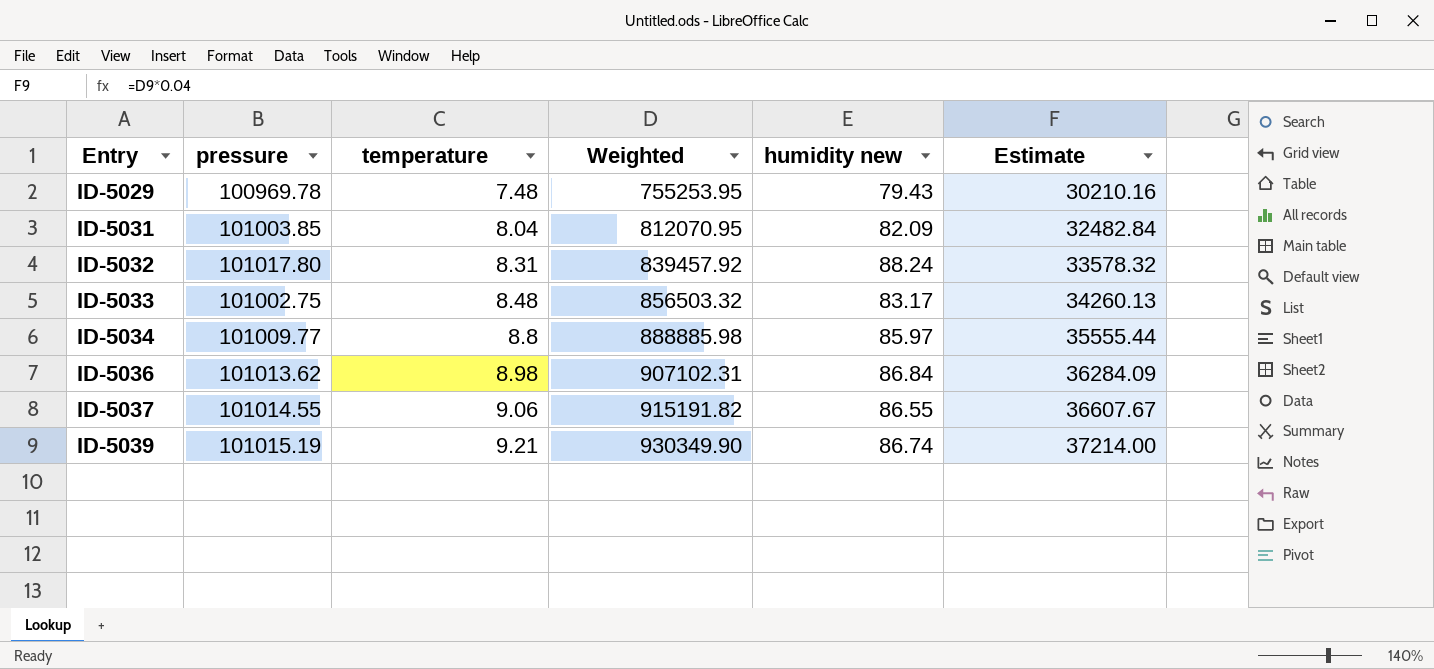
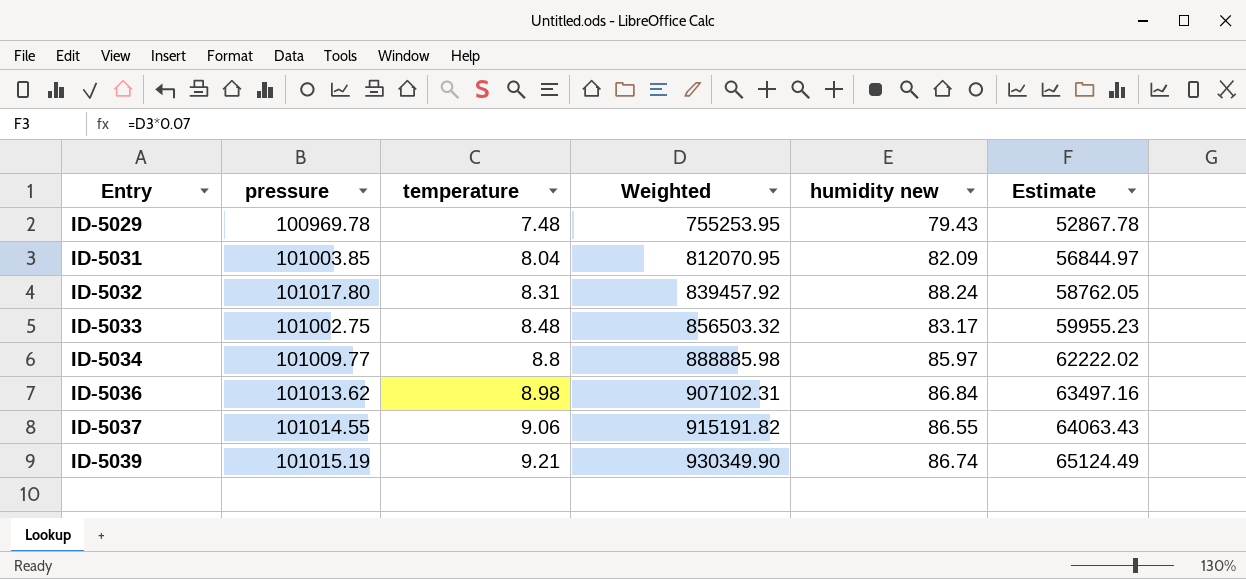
column Estimate | formula: [Weighted] * 0.04 -> [Weighted] * 0.07

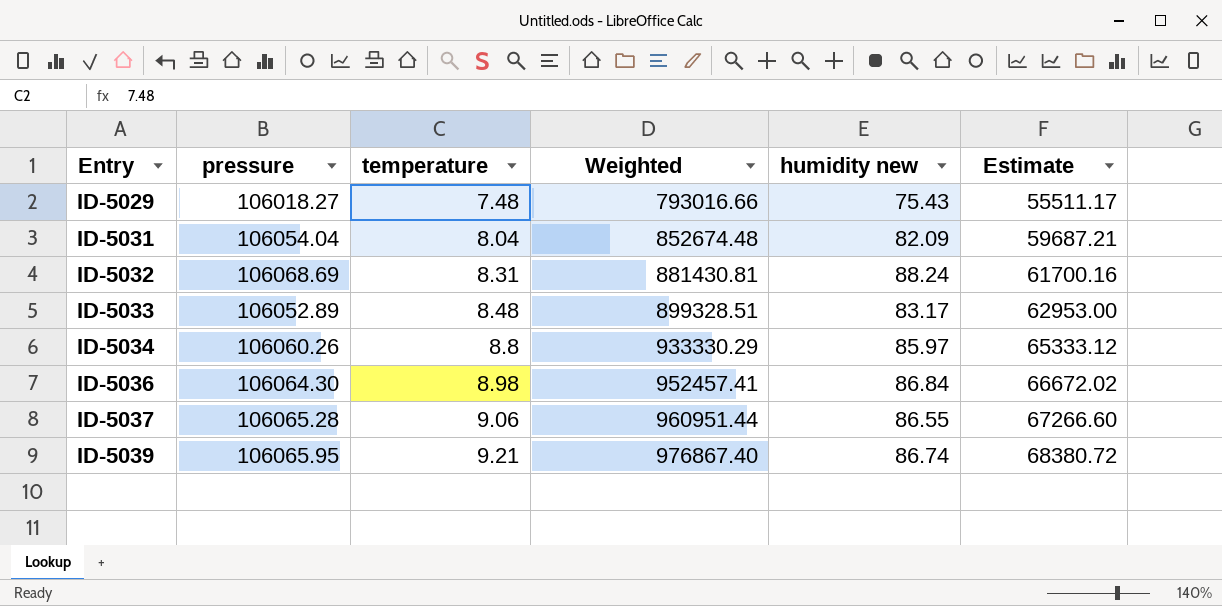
ID-5029 | pressure: 100969.78 -> 106018.27
ID-5029 | Weighted: 755253.95 -> 793016.66
ID-5029 | humidity new: 79.43 -> 75.43
ID-5029 | Estimate: 52867.78 -> 55511.17
ID-5031 | pressure: 101003.85 -> 106054.04
ID-5031 | Weighted: 812070.95 -> 852674.48
ID-5031 | Estimate: 56844.97 -> 59687.21
ID-5032 | pressure: 101017.80 -> 106068.69
ID-5032 | Weighted: 839457.92 -> 881430.81
ID-5032 | Estimate: 58762.05 -> 61700.16
ID-5033 | pressure: 101002.75 -> 106052.89
ID-5033 | Weighted: 856503.32 -> 899328.51
ID-5033 | Estimate: 59955.23 -> 62953.00
ID-5034 | pressure: 101009.77 -> 106060.26
ID-5034 | Weighted: 888885.98 -> 933330.29
ID-5034 | Estimate: 62222.02 -> 65333.12
ID-5036 | pressure: 101013.62 -> 106064.30
ID-5036 | Weighted: 907102.31 -> 952457.41
ID-5036 | Estimate: 63497.16 -> 66672.02
ID-5037 | pressure: 101014.55 -> 106065.28
ID-5037 | Weighted: 915191.82 -> 960951.44
ID-5037 | Estimate: 64063.43 -> 67266.60
ID-5039 | pressure: 101015.19 -> 106065.95
ID-5039 | Weighted: 930349.90 -> 976867.40
ID-5039 | Estimate: 65124.49 -> 68380.72

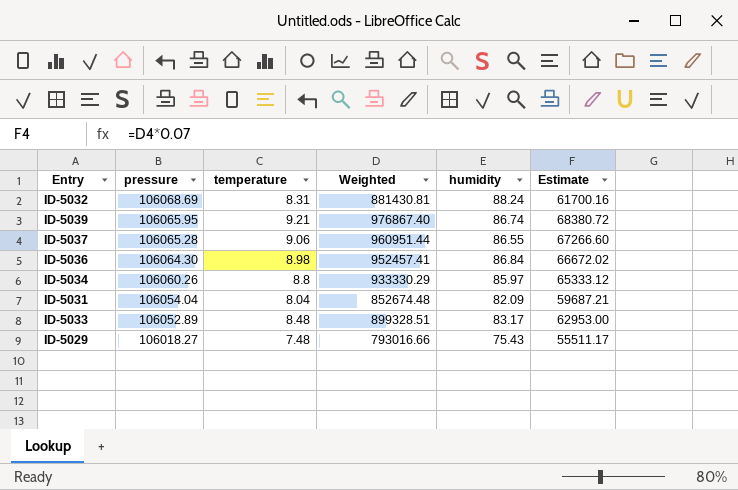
row order: Entry ascending -> pressure descending
column name: humidity new -> humidity

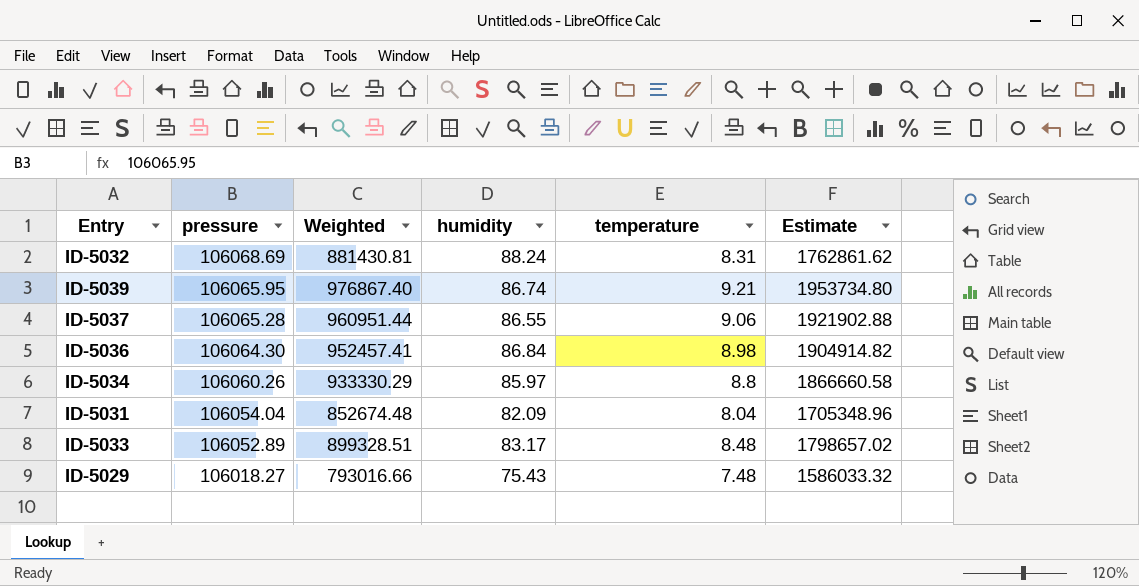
column temperature | position: 3 -> 5
column Estimate | formula: [Weighted] * 0.07 -> [Weighted] * 2

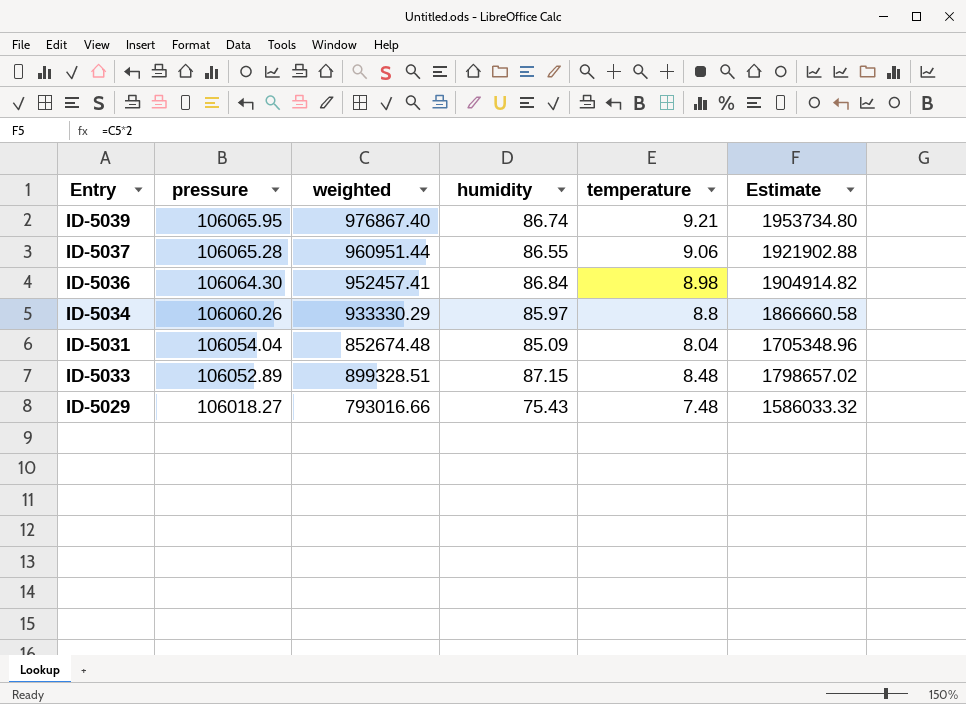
column name: Weighted -> weighted
row ID-5032: 106068.69 | 881430.81 | 88.24 | 8.31 | 1762861.62 -> none
ID-5031 | humidity: 82.09 -> 85.09
ID-5033 | humidity: 83.17 -> 87.15

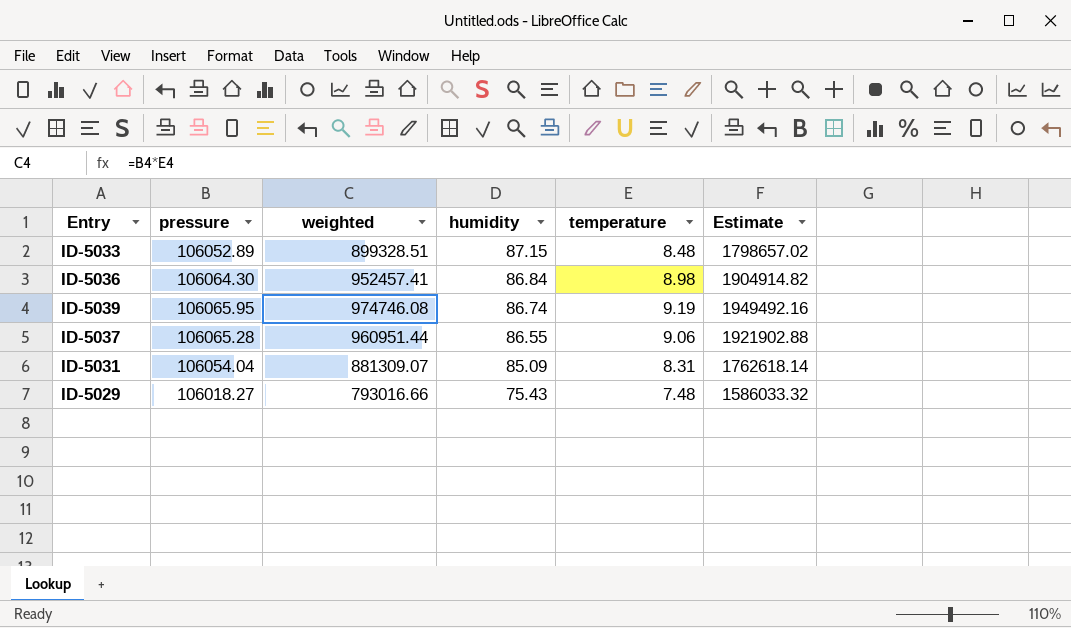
row order: pressure descending -> humidity descending
row ID-5034: 106060.26 | 933330.29 | 85.97 | 8.8 | 1866660.58 -> none
ID-5039 | weighted: 976867.40 -> 974746.08
ID-5039 | temperature: 9.21 -> 9.19
ID-5039 | Estimate: 1953734.80 -> 1949492.16
ID-5031 | weighted: 852674.48 -> 881309.07
ID-5031 | temperature: 8.04 -> 8.31
ID-5031 | Estimate: 1705348.96 -> 1762618.14

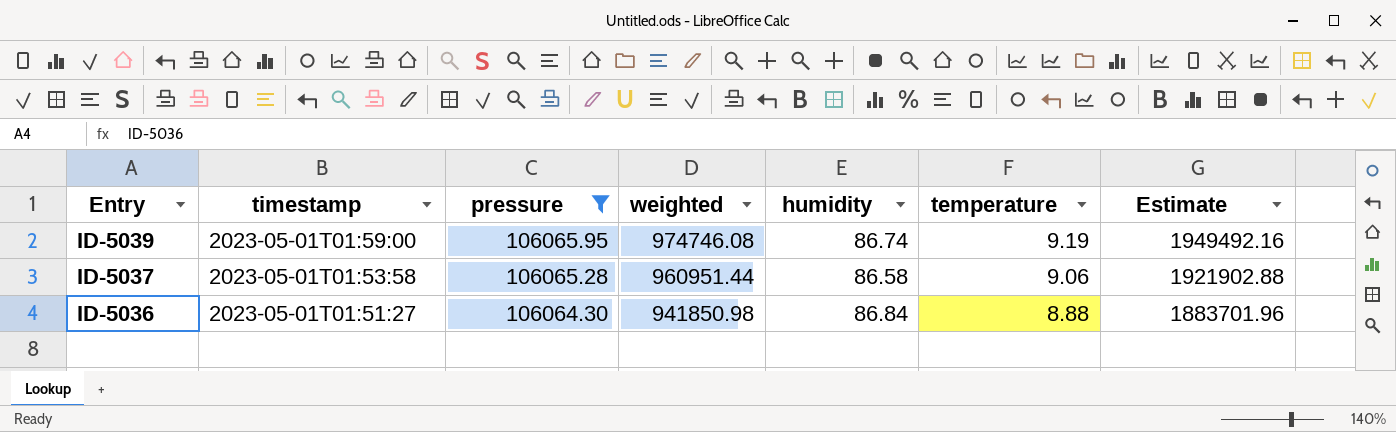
filter: none -> pressure >= 106064.30
row order: humidity descending -> Entry descending
column timestamp | position: none -> 2
ID-5037 | humidity: 86.55 -> 86.58
ID-5036 | weighted: 952457.41 -> 941850.98
ID-5036 | temperature: 8.98 -> 8.88
ID-5036 | Estimate: 1904914.82 -> 1883701.96

